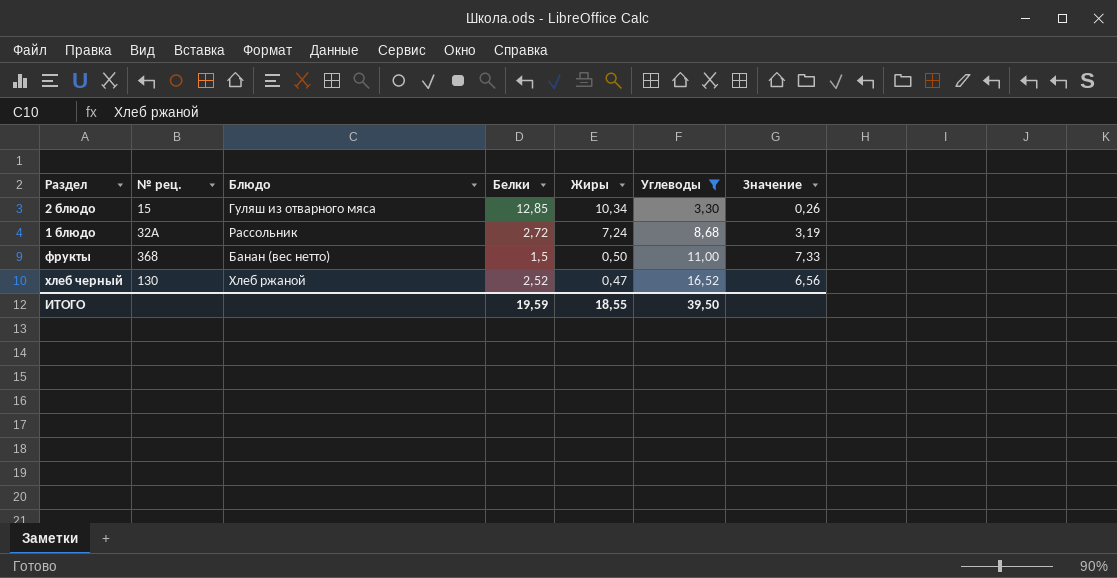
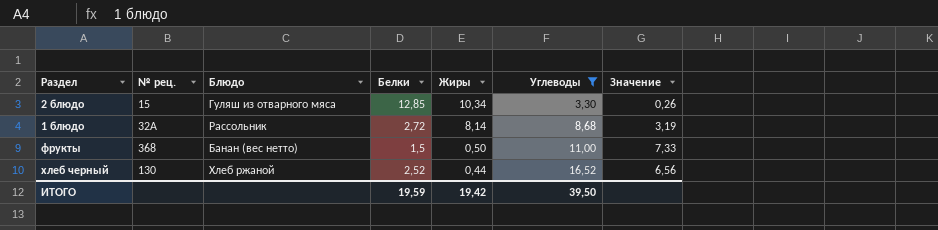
1 блюдо | Жиры: 7,24 -> 8,14
хлеб черный | Жиры: 0,47 -> 0,44
ИТОГО | Жиры: 18,55 -> 19,42

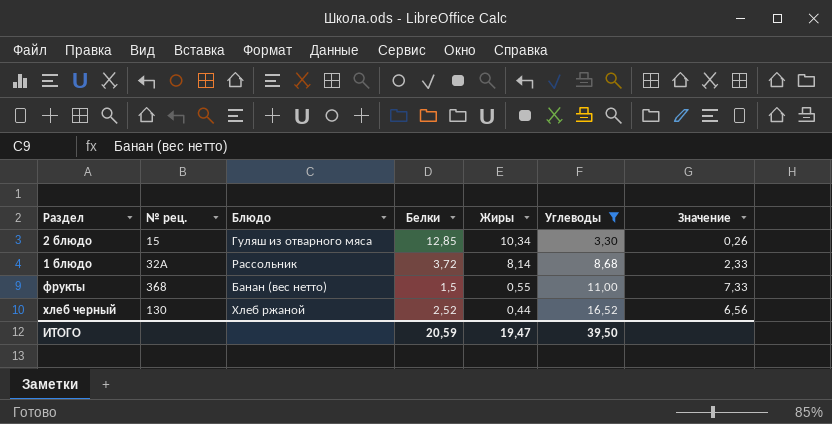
1 блюдо | Белки: 2,72 -> 3,72
1 блюдо | Значение: 3,19 -> 2,33
фрукты | Жиры: 0,50 -> 0,55
ИТОГО | Белки: 19,59 -> 20,59
ИТОГО | Жиры: 19,42 -> 19,47

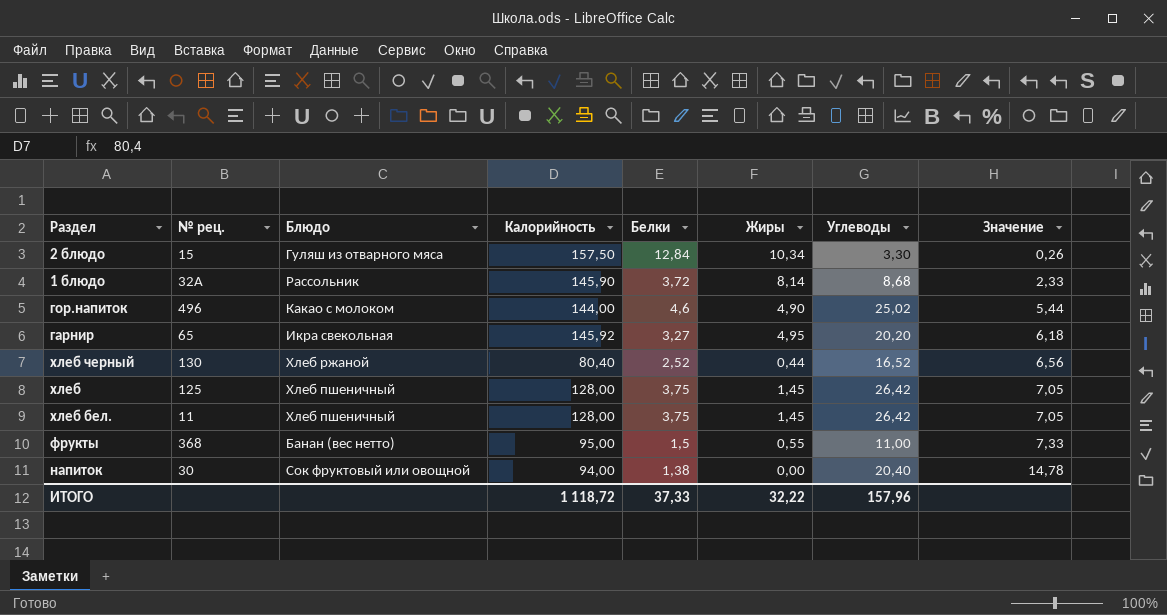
filter: Углеводы <= 16,52 -> none
row order: Жиры descending -> Значение ascending
column Калорийность | position: none -> 4
2 блюдо | Белки: 12,85 -> 12,84
ИТОГО | Белки: 20,59 -> 37,33
ИТОГО | Жиры: 19,47 -> 32,22
ИТОГО | Углеводы: 39,50 -> 157,96

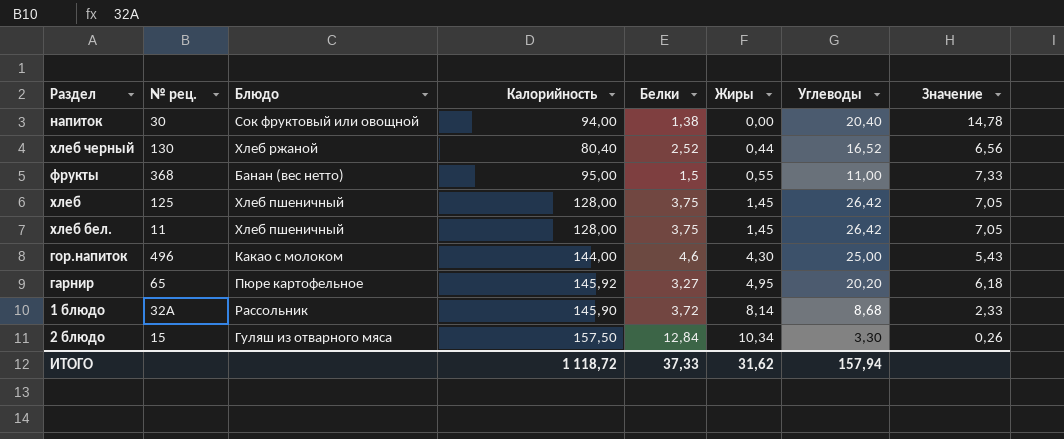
row order: Значение ascending -> Жиры ascending
гор.напиток | Жиры: 4,90 -> 4,30
гор.напиток | Углеводы: 25,02 -> 25,00
гор.напиток | Значение: 5,44 -> 5,43
гарнир | Блюдо: Икра свекольная -> Пюре картофельное
ИТОГО | Жиры: 32,22 -> 31,62
ИТОГО | Углеводы: 157,96 -> 157,94

